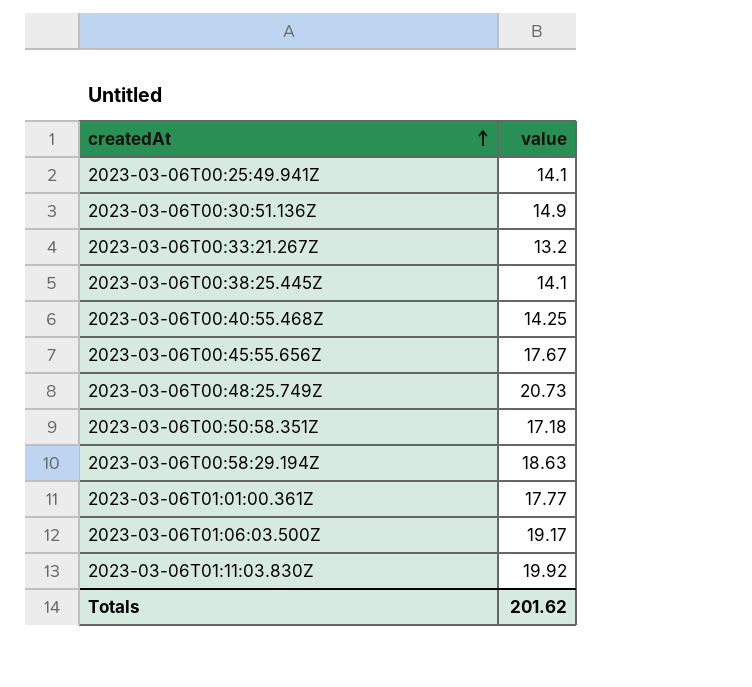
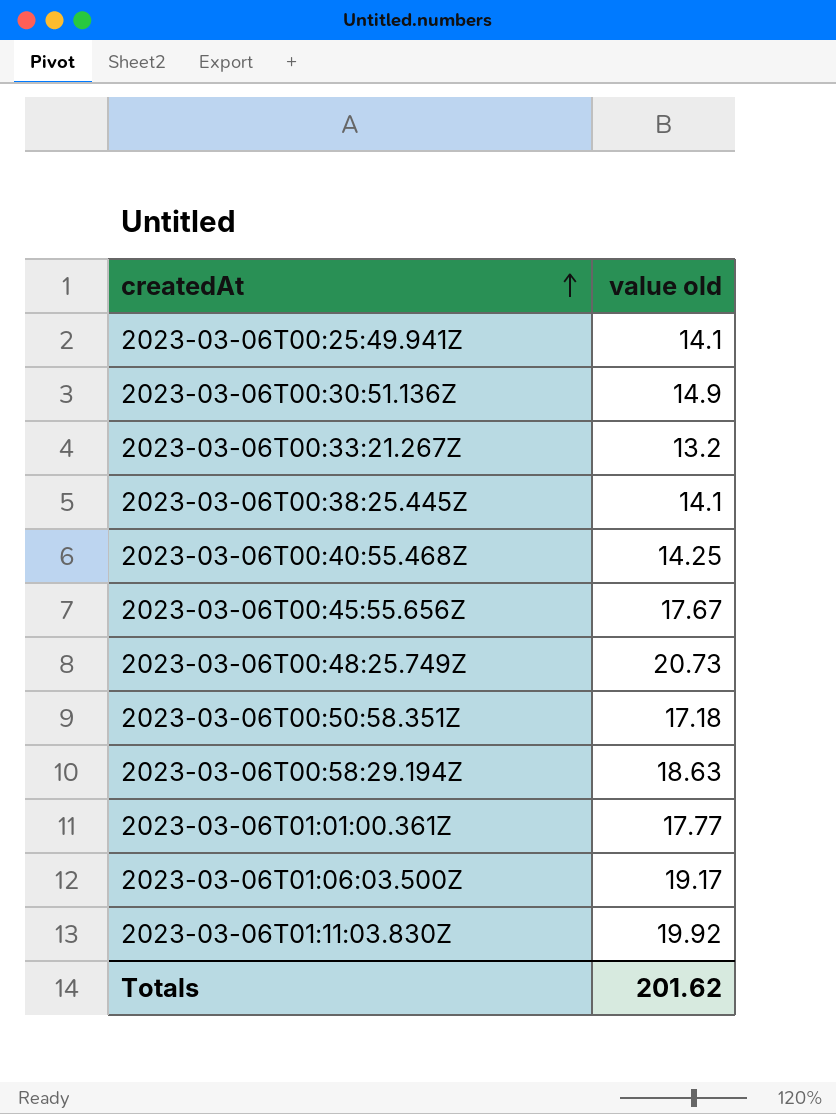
column name: value -> value old

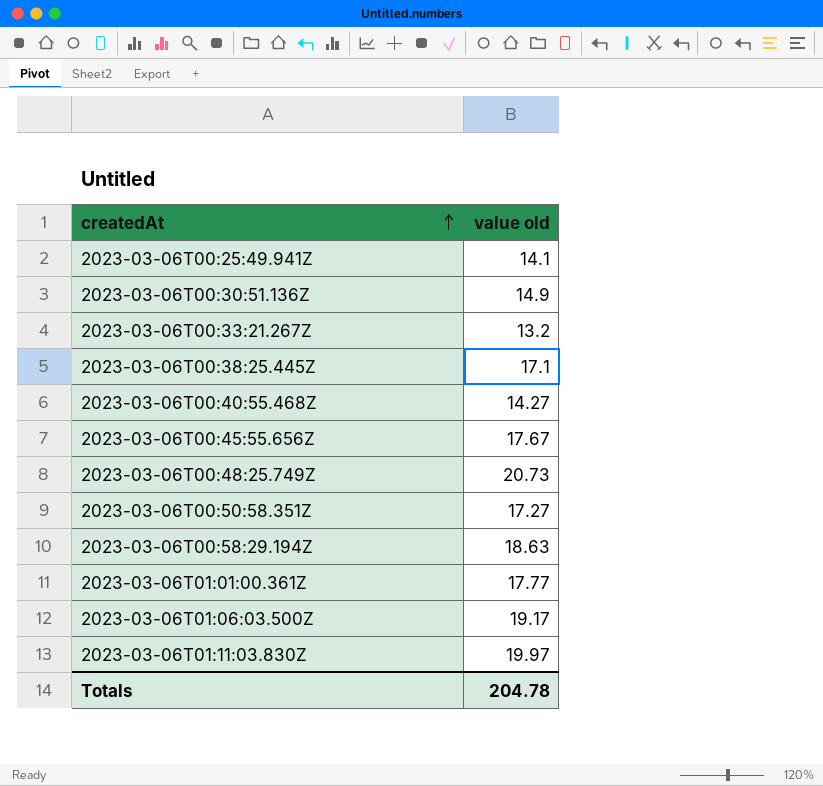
2023-03-06T00:38:25.445Z | value old: 14.1 -> 17.1
2023-03-06T00:40:55.468Z | value old: 14.25 -> 14.27
2023-03-06T00:50:58.351Z | value old: 17.18 -> 17.27
2023-03-06T01:11:03.830Z | value old: 19.92 -> 19.97
Totals | value old: 201.62 -> 204.78

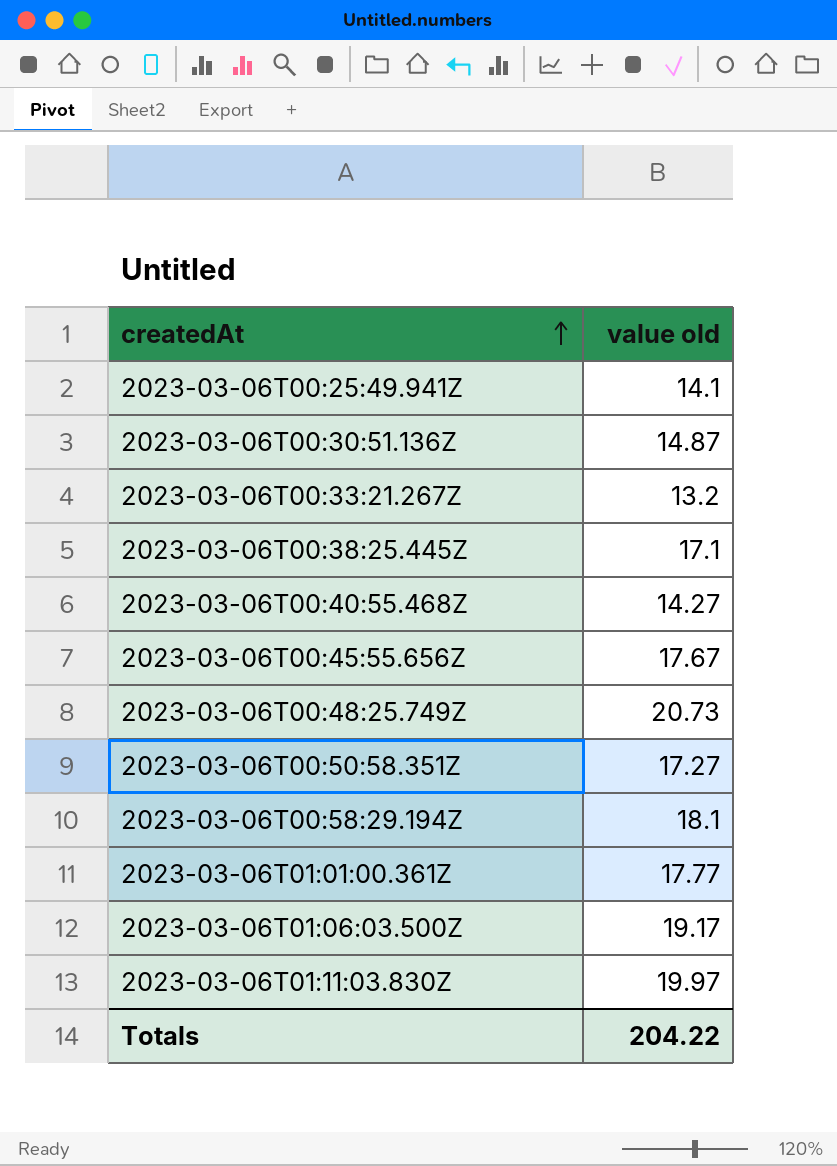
2023-03-06T00:30:51.136Z | value old: 14.9 -> 14.87
2023-03-06T00:58:29.194Z | value old: 18.63 -> 18.1
Totals | value old: 204.78 -> 204.22

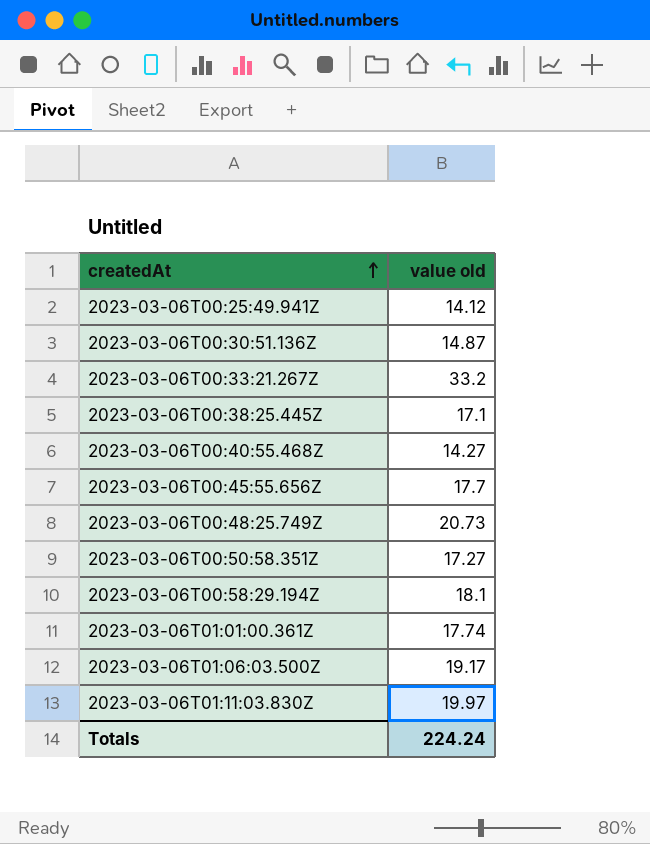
2023-03-06T00:25:49.941Z | value old: 14.1 -> 14.12
2023-03-06T00:33:21.267Z | value old: 13.2 -> 33.2
2023-03-06T00:45:55.656Z | value old: 17.67 -> 17.7
2023-03-06T01:01:00.361Z | value old: 17.77 -> 17.74
Totals | value old: 204.22 -> 224.24

